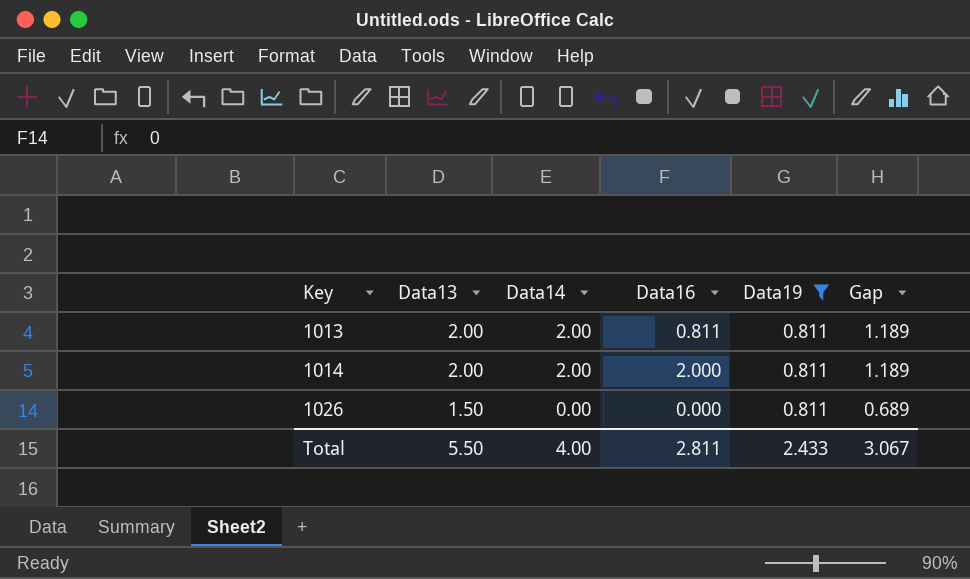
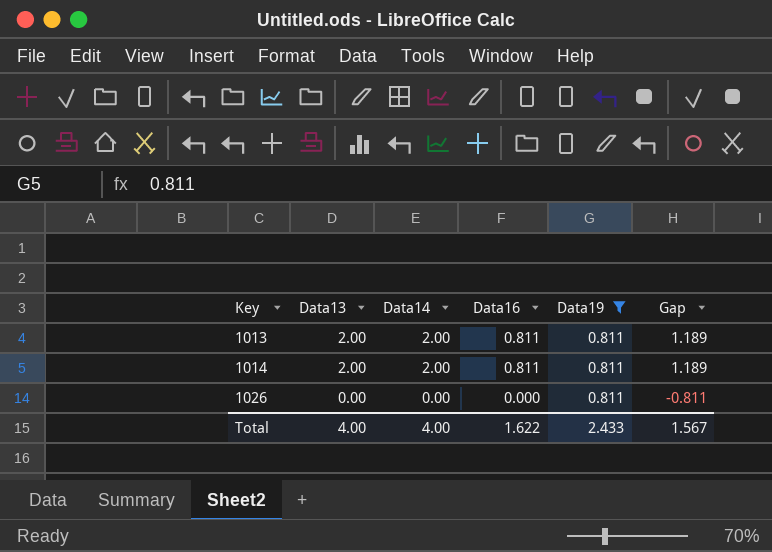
1014 | Data16: 2.000 -> 0.811
1026 | Data13: 1.50 -> 0.00
1026 | Gap: 0.689 -> -0.811
Total | Data13: 5.50 -> 4.00
Total | Data16: 2.811 -> 1.622
Total | Gap: 3.067 -> 1.567

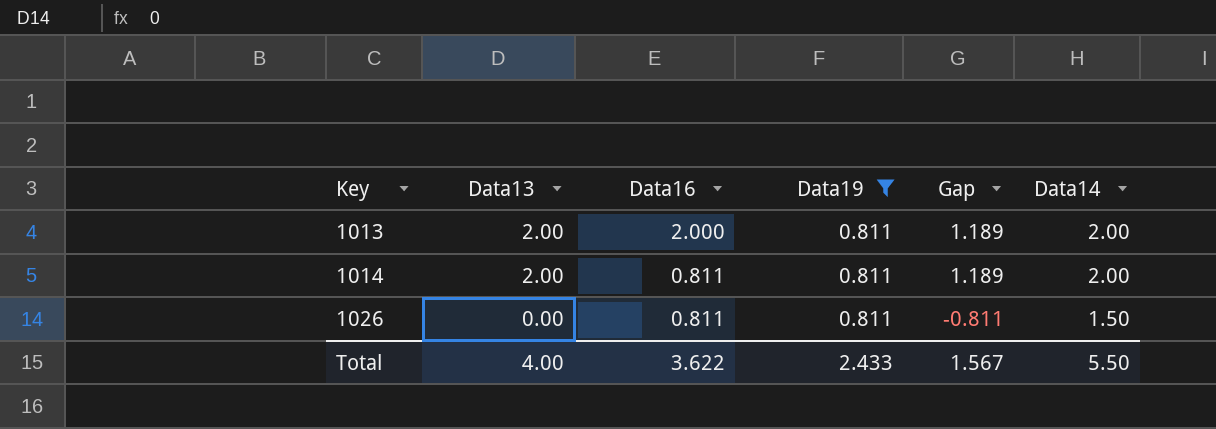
column Data14 | position: 3 -> 6
1013 | Data16: 0.811 -> 2.000
1026 | Data16: 0.000 -> 0.811
1026 | Data14: 0.00 -> 1.50
Total | Data16: 1.622 -> 3.622
Total | Data14: 4.00 -> 5.50

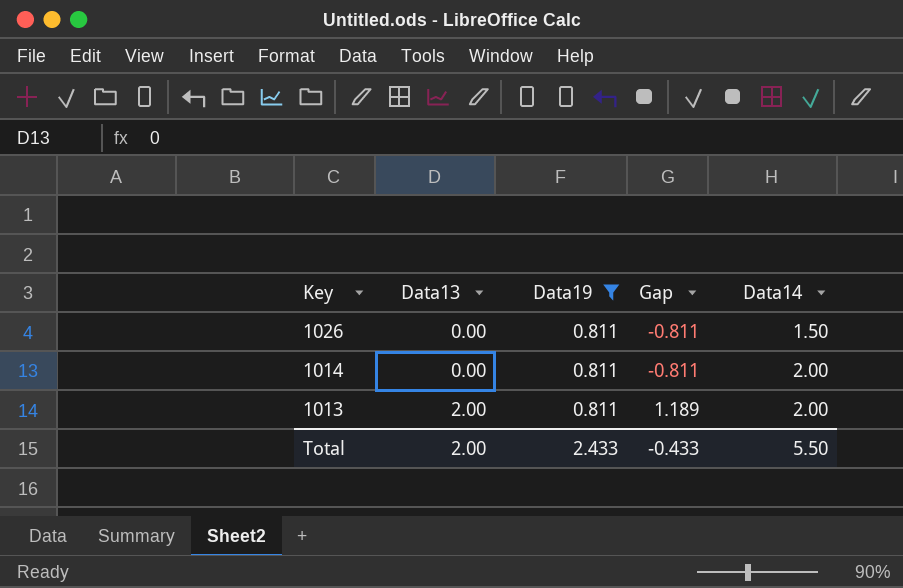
row order: Key ascending -> Key descending
column Data16 | position: 3 -> none
1014 | Data13: 2.00 -> 0.00
1014 | Gap: 1.189 -> -0.811
Total | Data13: 4.00 -> 2.00
Total | Gap: 1.567 -> -0.433

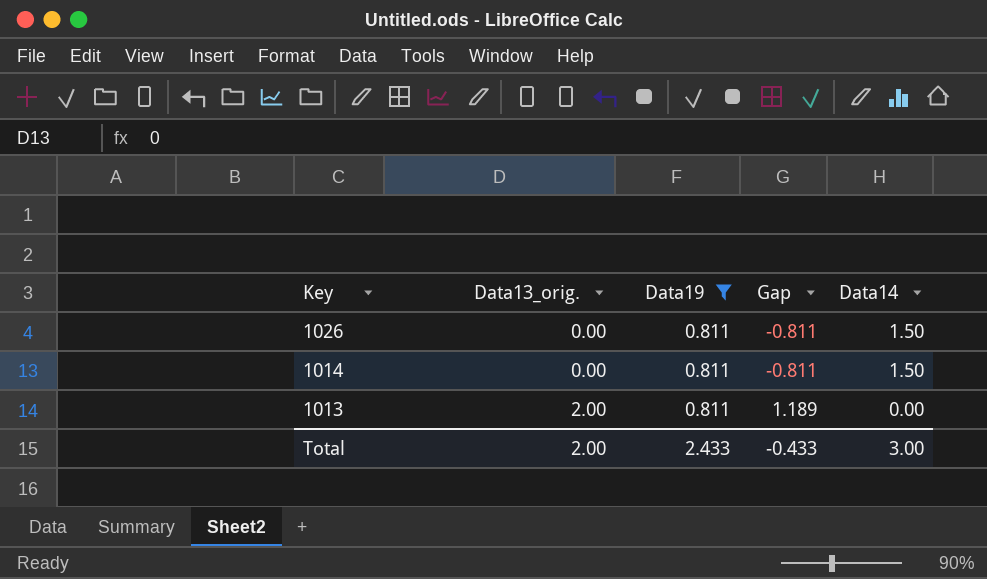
column name: Data13 -> Data13_orig.
1014 | Data14: 2.00 -> 1.50
1013 | Data14: 2.00 -> 0.00
Total | Data14: 5.50 -> 3.00

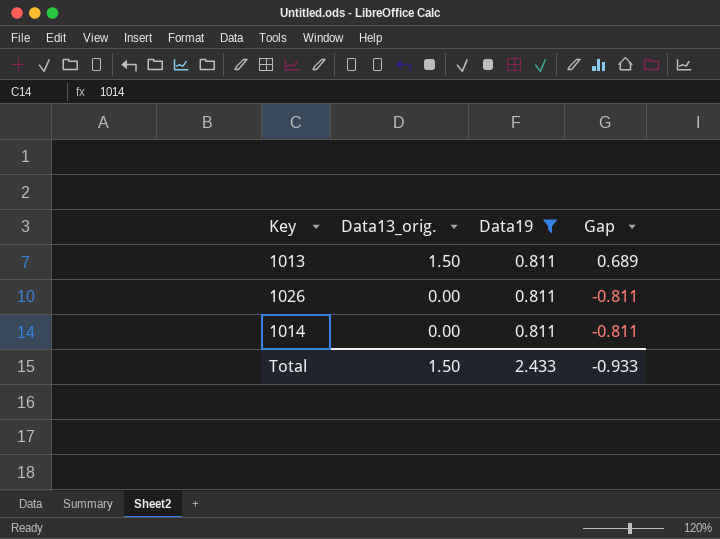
row order: Key descending -> Data13_orig. descending
column Data14 | position: 5 -> none
1013 | Data13_orig.: 2.00 -> 1.50
1013 | Gap: 1.189 -> 0.689
Total | Data13_orig.: 2.00 -> 1.50
Total | Gap: -0.433 -> -0.933

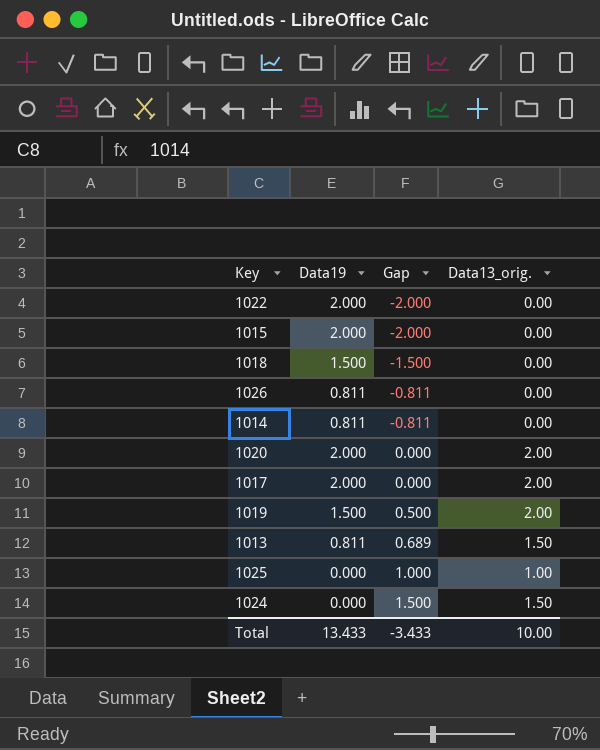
filter: Data19 = 0.811 -> none
row order: Data13_orig. descending -> Gap ascending
column Data13_orig. | position: 2 -> 4
Total | Data19: 2.433 -> 13.433
Total | Gap: -0.933 -> -3.433
Total | Data13_orig.: 1.50 -> 10.00

